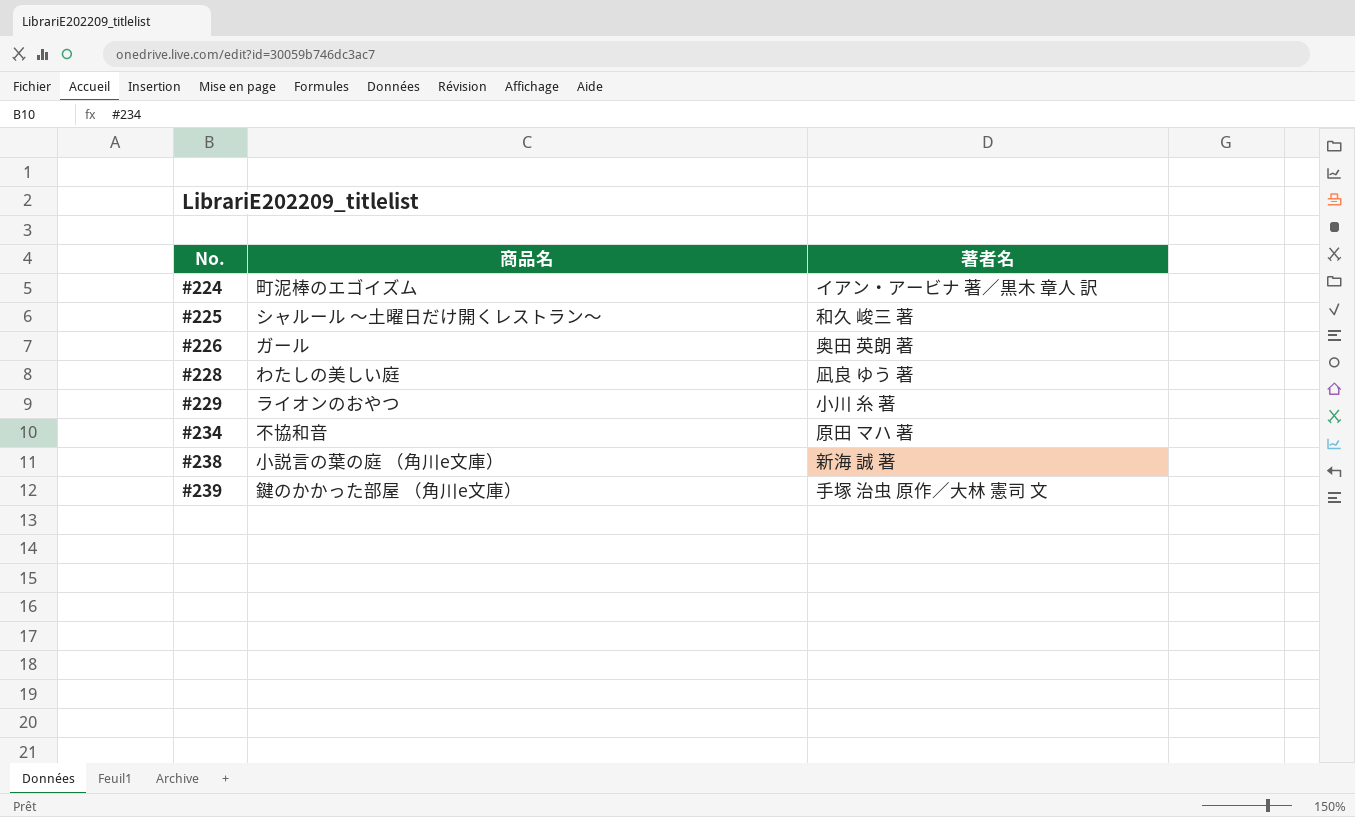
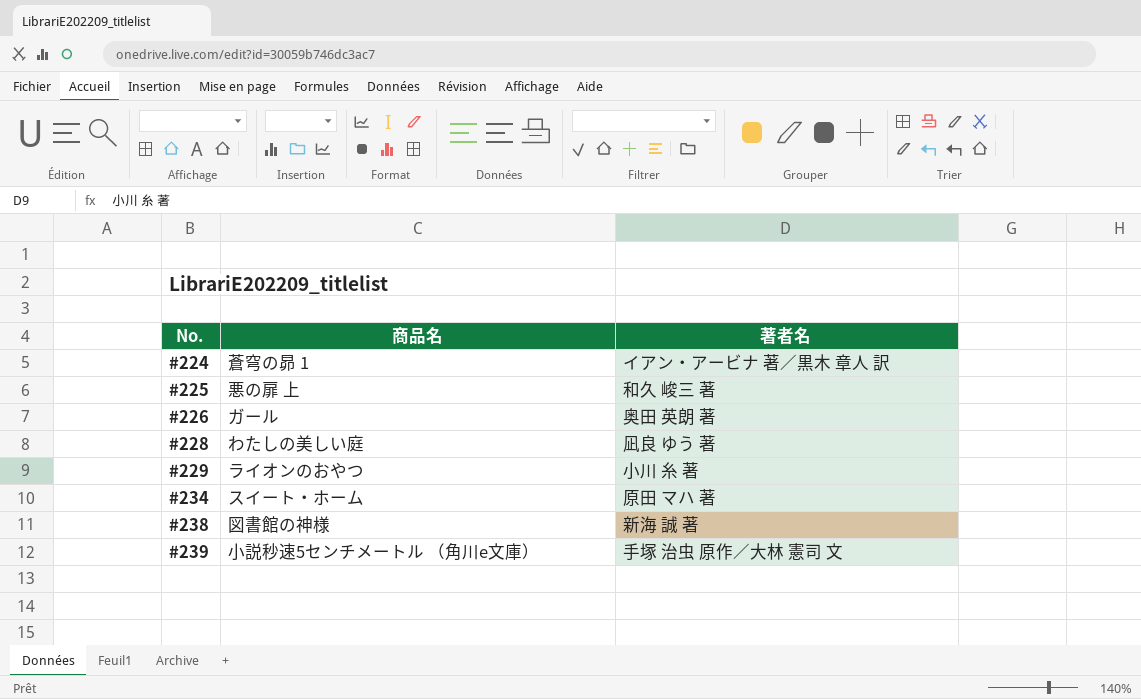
#224 | 商品名: 町泥棒のエゴイズム -> 蒼穹の昴 1
#225 | 商品名: シャルール ～土曜日だけ開くレストラン～ -> 悪の扉 上
#234 | 商品名: 不協和音 -> スイート・ホーム
#238 | 商品名: 小説言の葉の庭 （角川e文庫） -> 図書館の神様
#239 | 商品名: 鍵のかかった部屋 （角川e文庫） -> 小説秒速5センチメートル （角川e文庫）

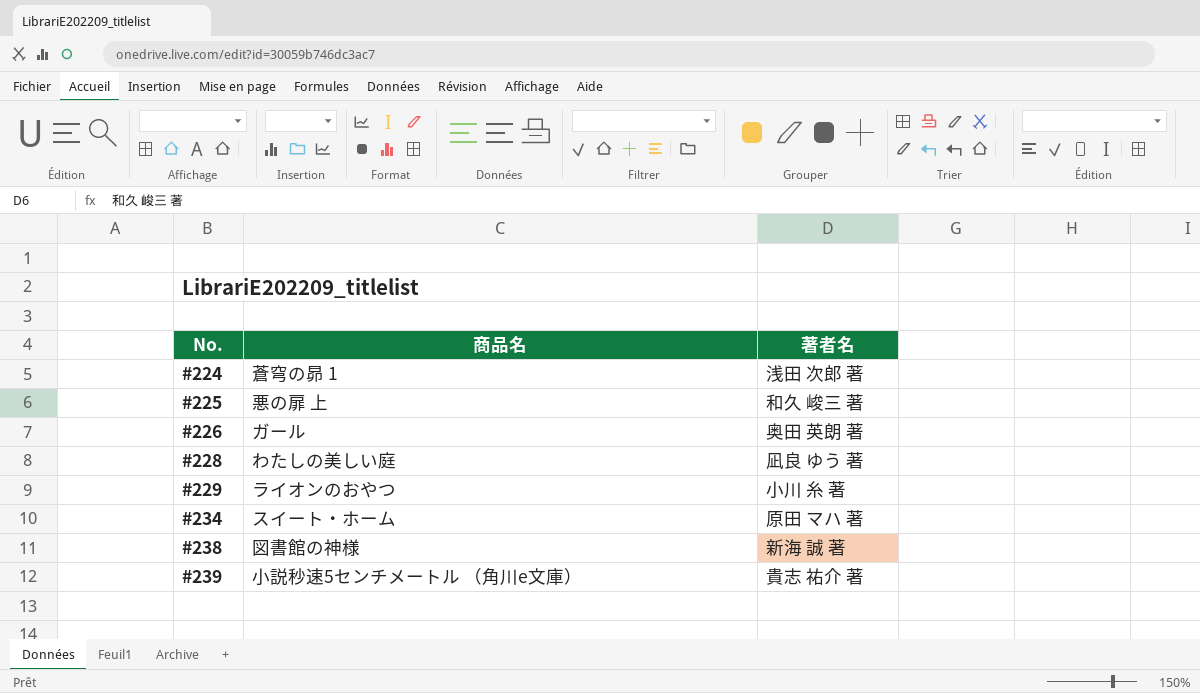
#224 | 著者名: イアン・アービナ 著／黒木 章人 訳 -> 浅田 次郎 著
#239 | 著者名: 手塚 治虫 原作／大林 憲司 文 -> 貴志 祐介 著

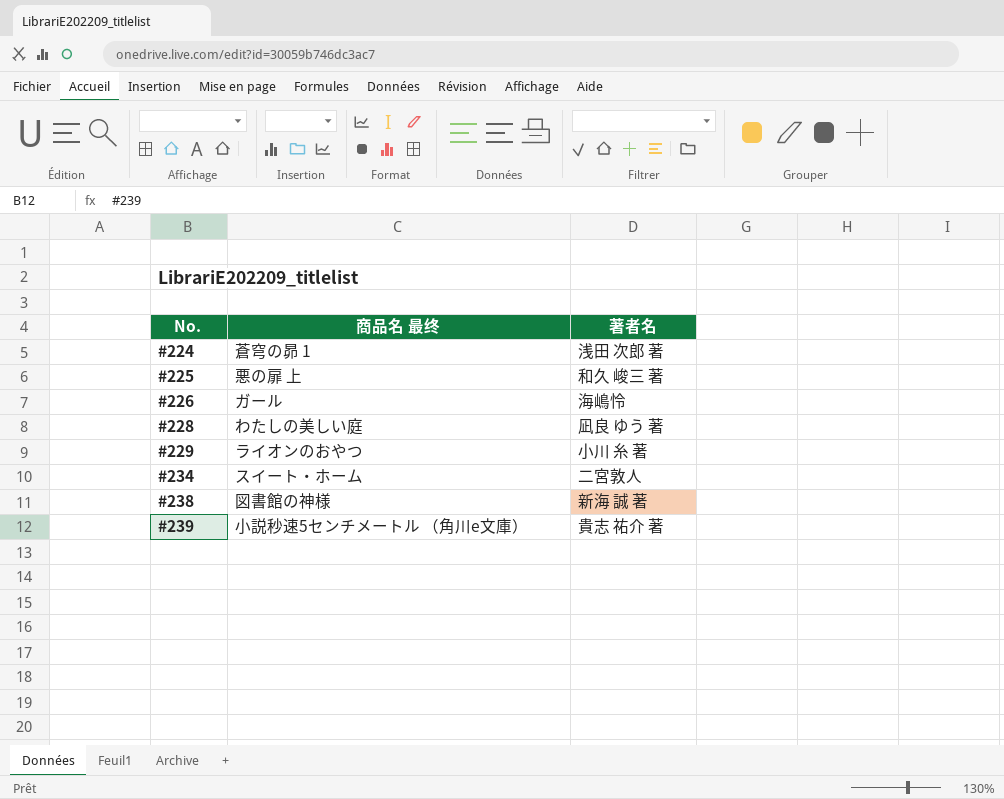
column name: 商品名 -> 商品名 最终
#226 | 著者名: 奥田 英朗 著 -> 海嶋怜
#234 | 著者名: 原田 マハ 著 -> 二宮敦人

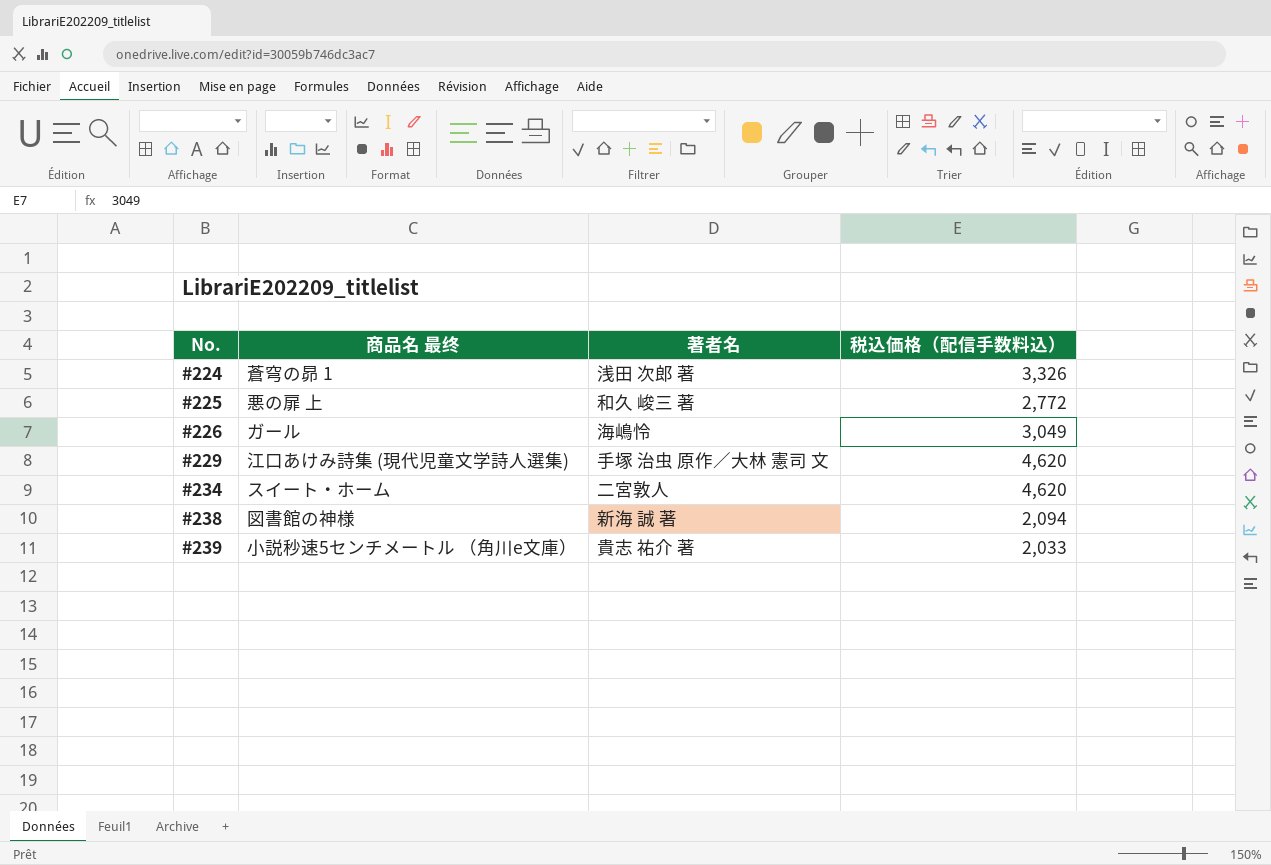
column 税込価格（配信手数料込） | position: none -> 4
row #228: わたしの美しい庭 | 凪良 ゆう 著 -> none
#229 | 商品名 最终: ライオンのおやつ -> 江口あけみ詩集 (現代児童文学詩人選集)
#229 | 著者名: 小川 糸 著 -> 手塚 治虫 原作／大林 憲司 文

